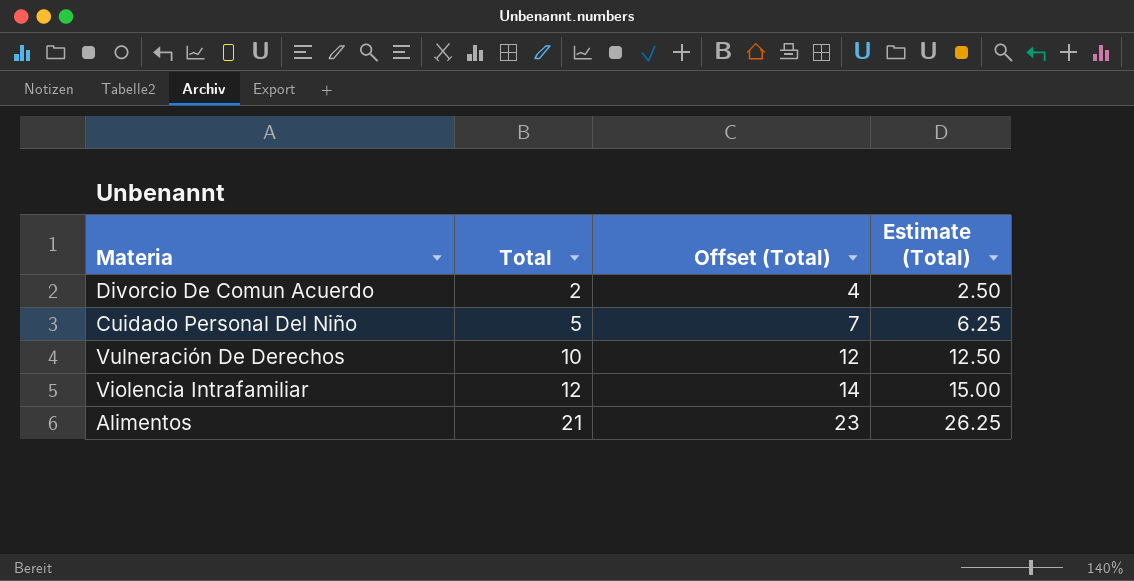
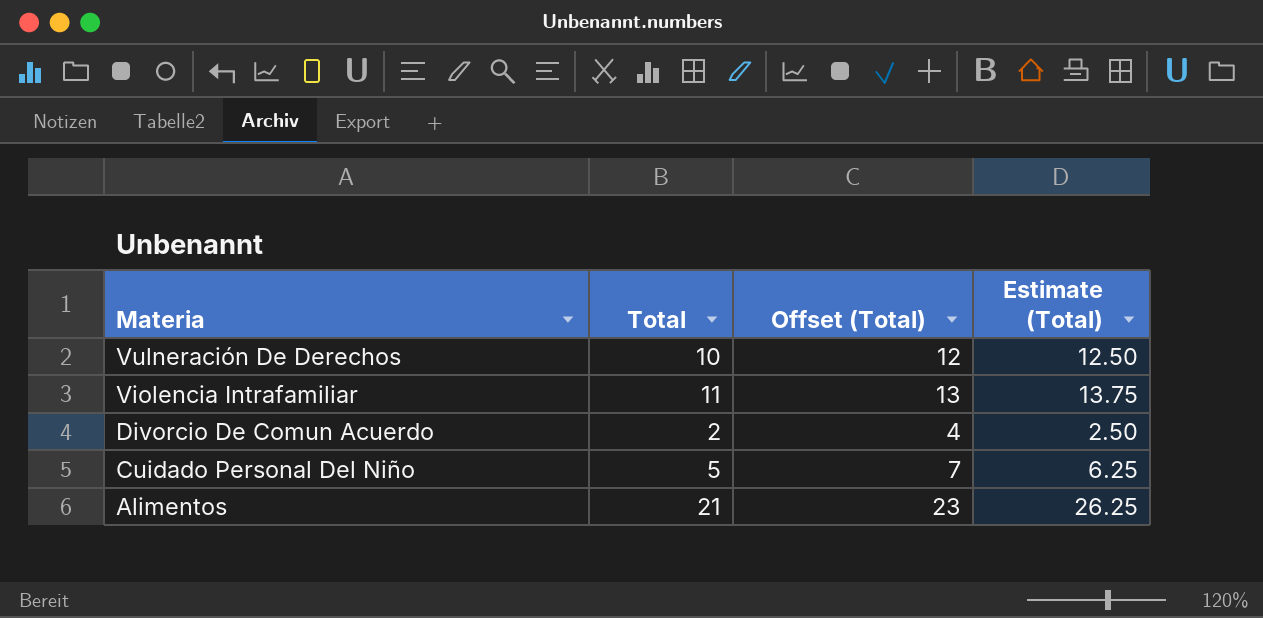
row order: Total ascending -> Materia descending
Violencia Intrafamiliar | Total: 12 -> 11
Violencia Intrafamiliar | Offset (Total): 14 -> 13
Violencia Intrafamiliar | Estimate (Total): 15.00 -> 13.75

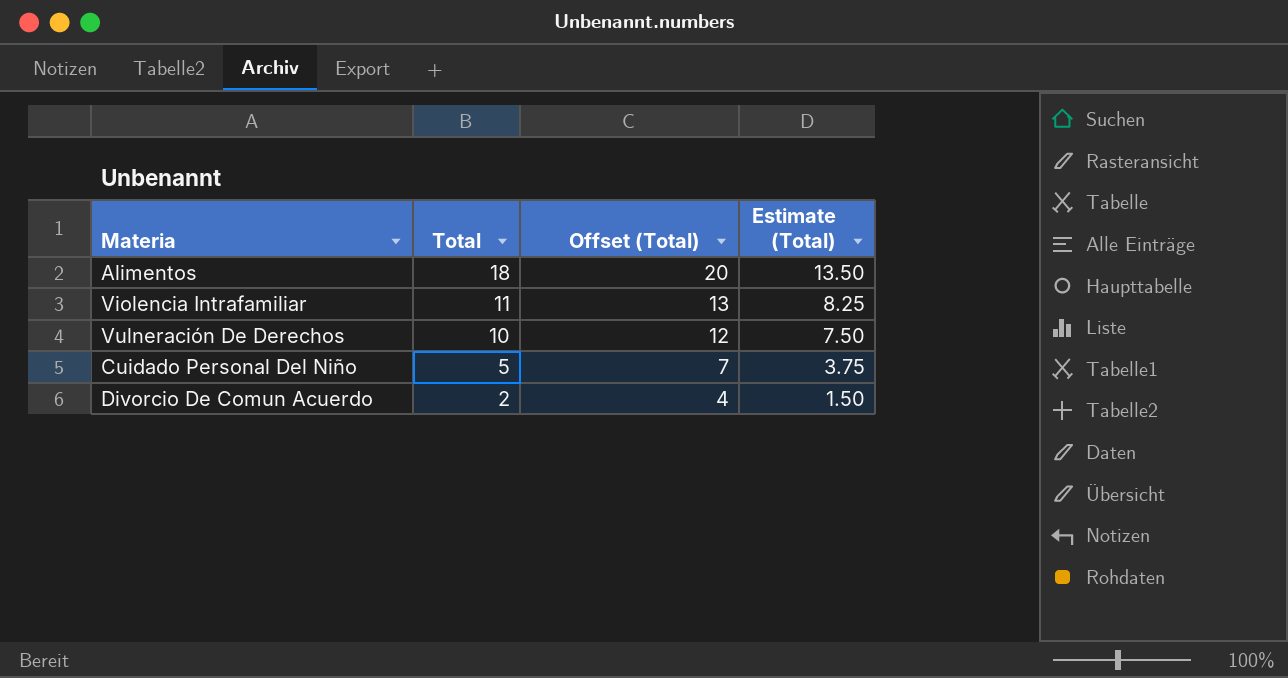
row order: Materia descending -> Total descending
column Estimate (Total) | formula: [Total] * 1.25 -> [Total] * 0.75
Alimentos | Total: 21 -> 18
Alimentos | Offset (Total): 23 -> 20

